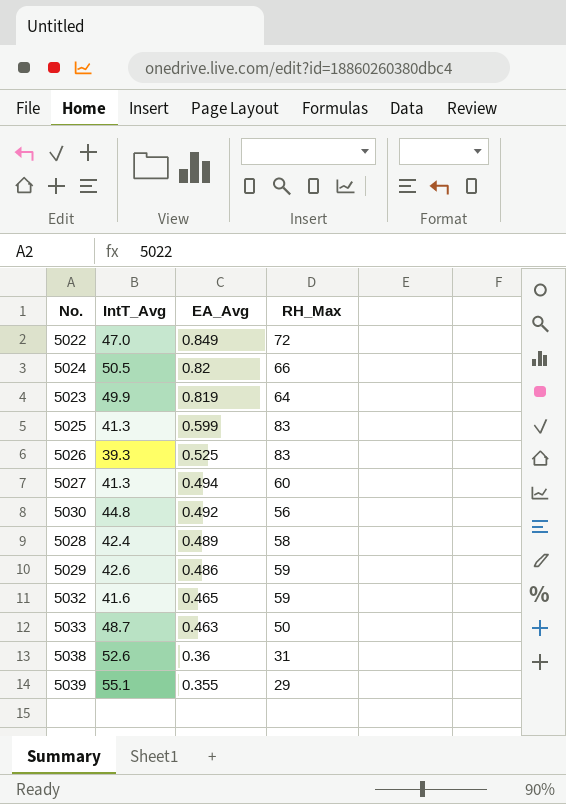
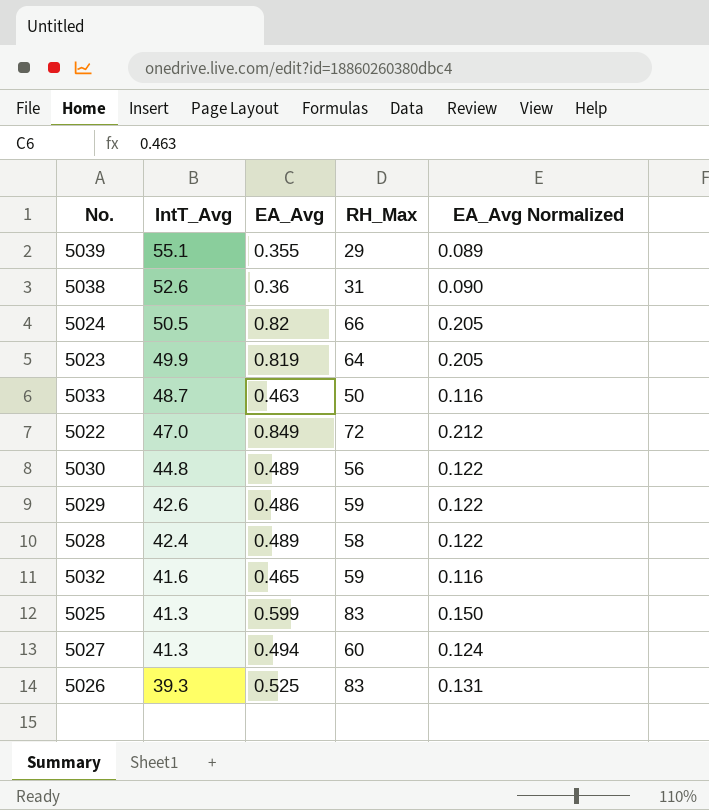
row order: EA_Avg descending -> IntT_Avg descending
column EA_Avg Normalized | formula: none -> [EA_Avg] * 0.25
5030 | EA_Avg: 0.492 -> 0.489

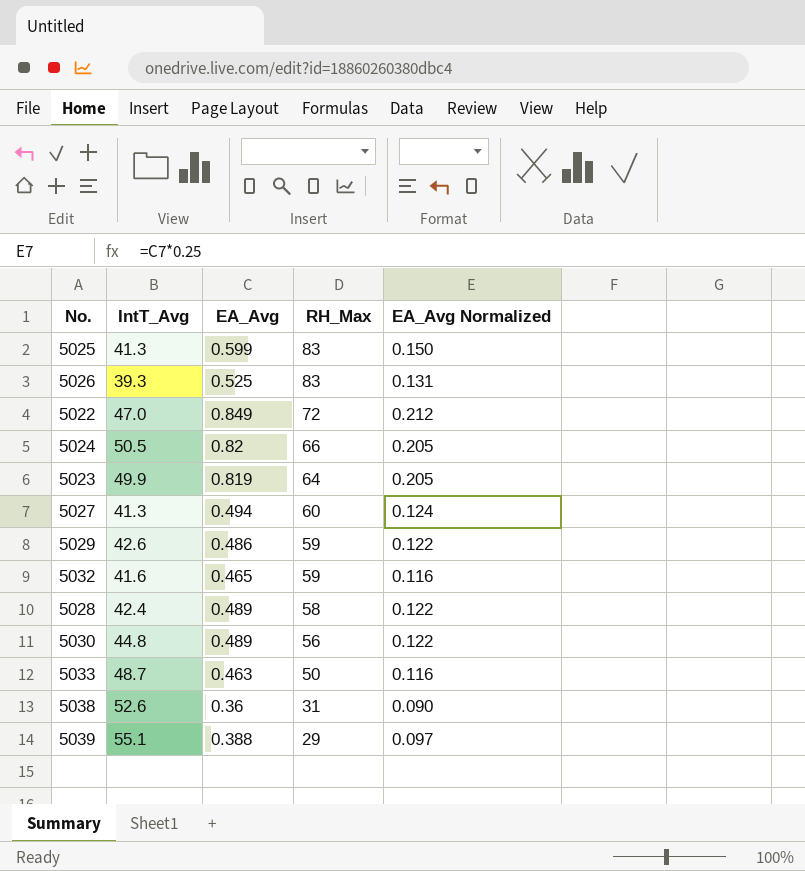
row order: IntT_Avg descending -> RH_Max descending
5039 | EA_Avg: 0.355 -> 0.388
5039 | EA_Avg Normalized: 0.089 -> 0.097

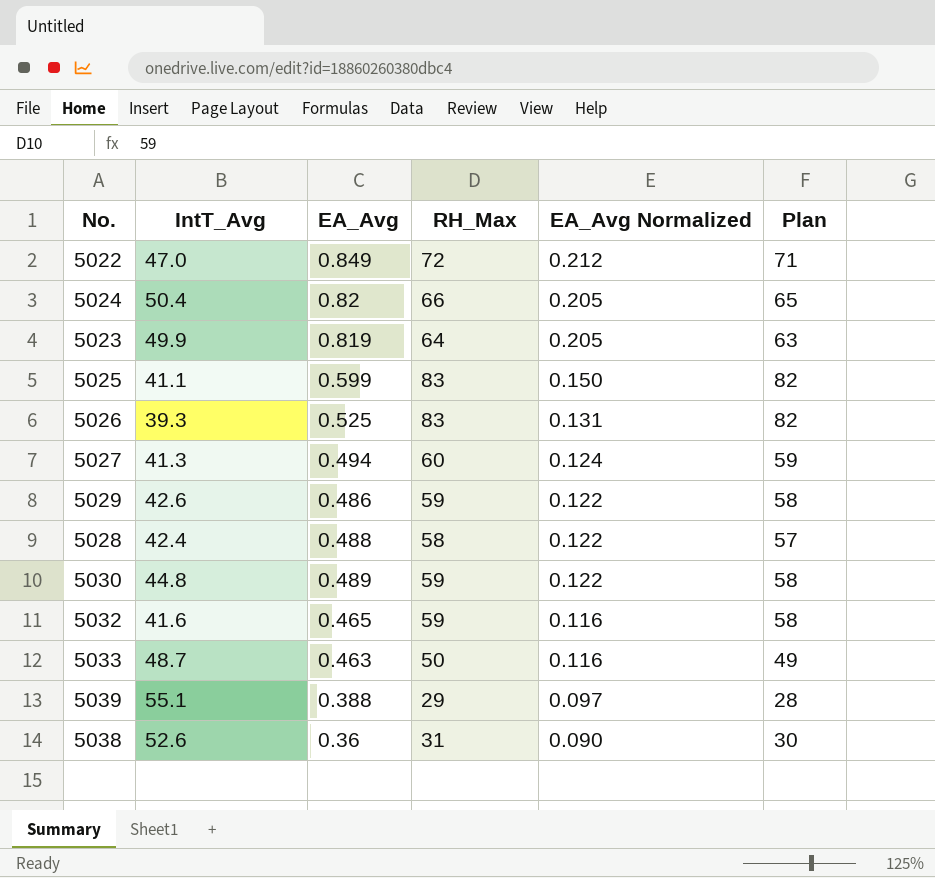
row order: RH_Max descending -> EA_Avg Normalized descending
column Plan | formula: none -> [RH_Max] - 1
5024 | IntT_Avg: 50.5 -> 50.4
5025 | IntT_Avg: 41.3 -> 41.1
5028 | EA_Avg: 0.489 -> 0.488
5030 | RH_Max: 56 -> 59

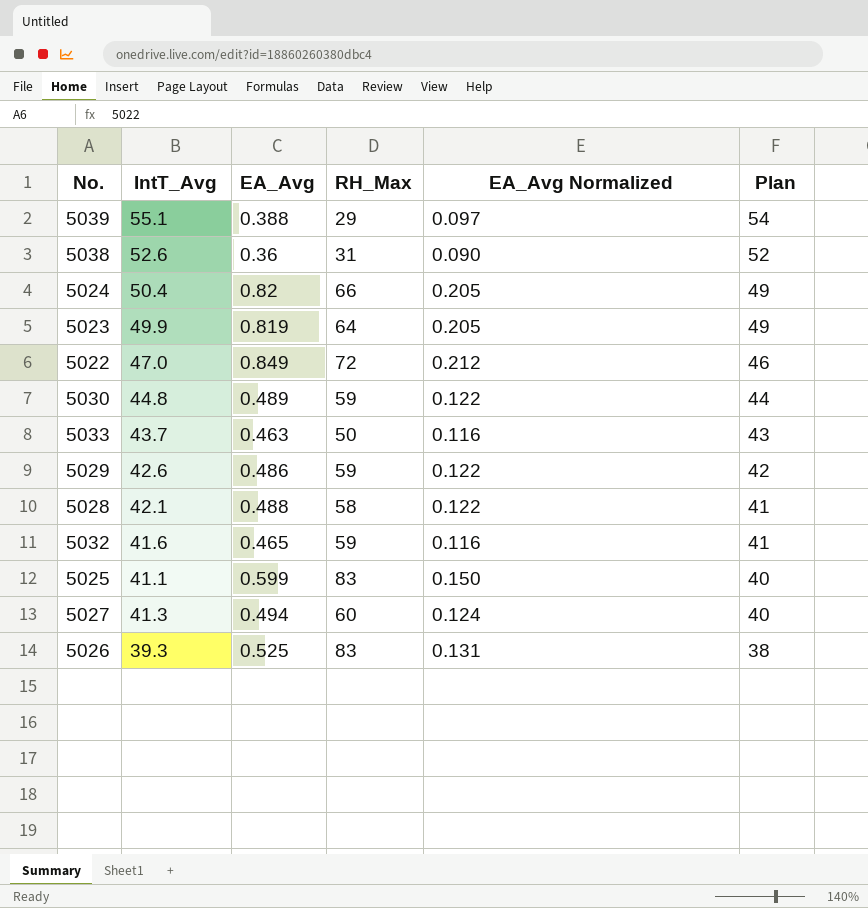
row order: EA_Avg Normalized descending -> Plan descending
column Plan | formula: [RH_Max] - 1 -> [IntT_Avg] - 1
5033 | IntT_Avg: 48.7 -> 43.7
5028 | IntT_Avg: 42.4 -> 42.1

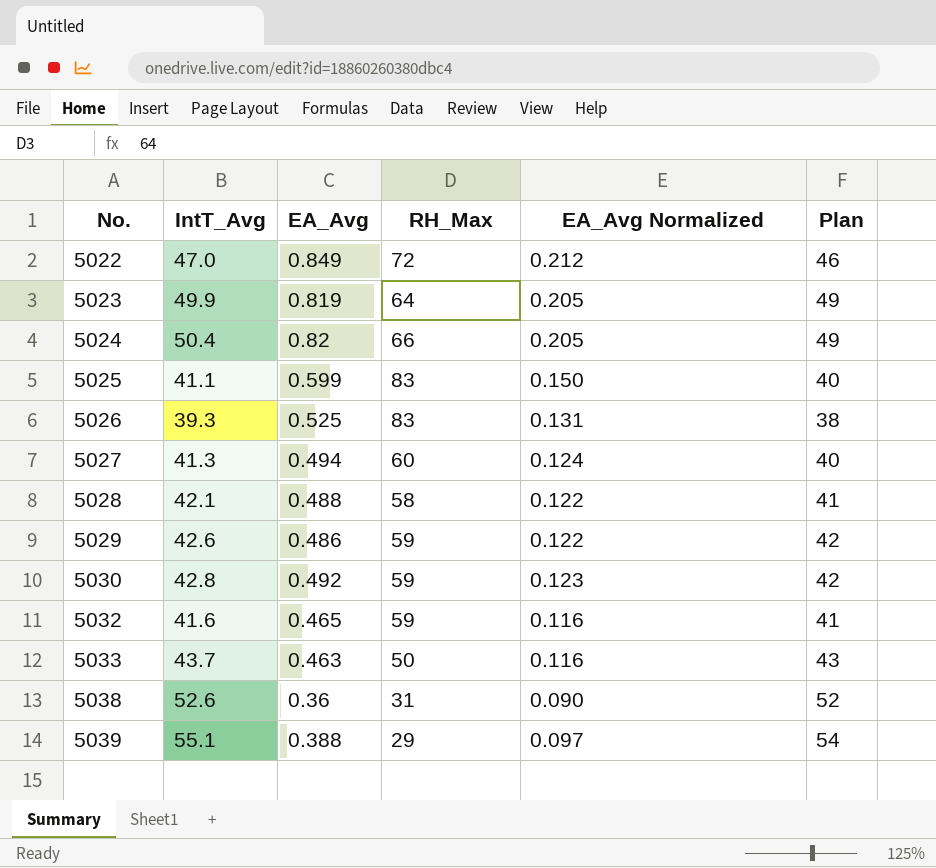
row order: Plan descending -> No. ascending
5030 | IntT_Avg: 44.8 -> 42.8
5030 | EA_Avg: 0.489 -> 0.492
5030 | EA_Avg Normalized: 0.122 -> 0.123
5030 | Plan: 44 -> 42

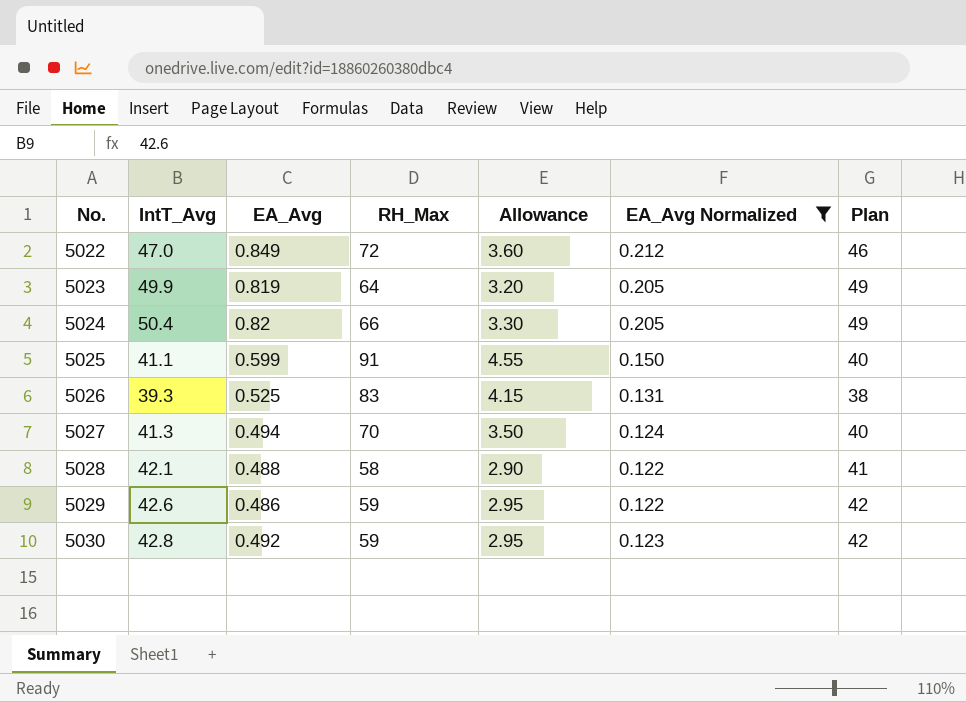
filter: none -> EA_Avg Normalized >= 0.122
column Allowance | formula: none -> [RH_Max] * 0.05
5025 | RH_Max: 83 -> 91
5027 | RH_Max: 60 -> 70

